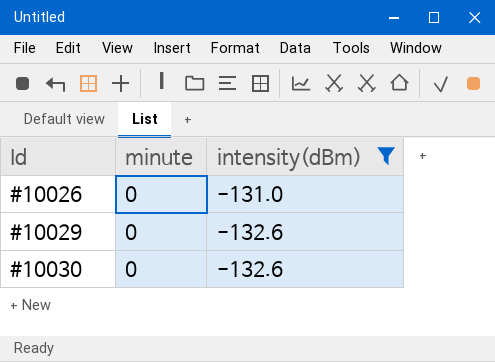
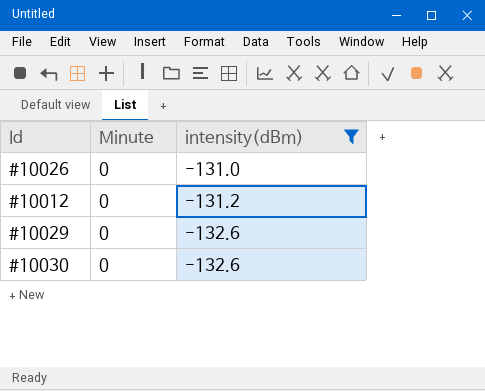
column name: minute -> Minute
row #10012: none -> 0 | -131.2

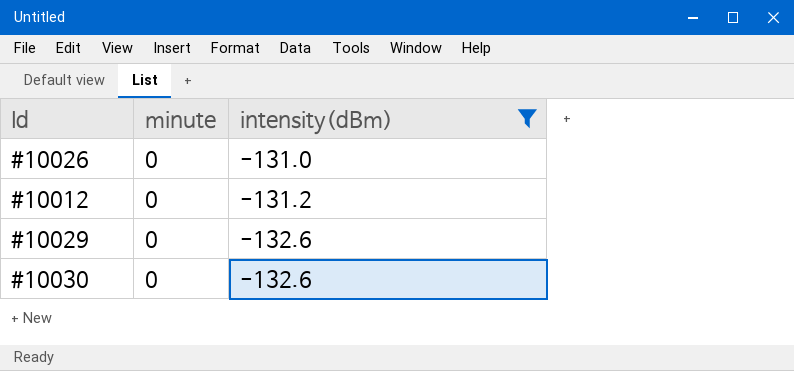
column name: Minute -> minute

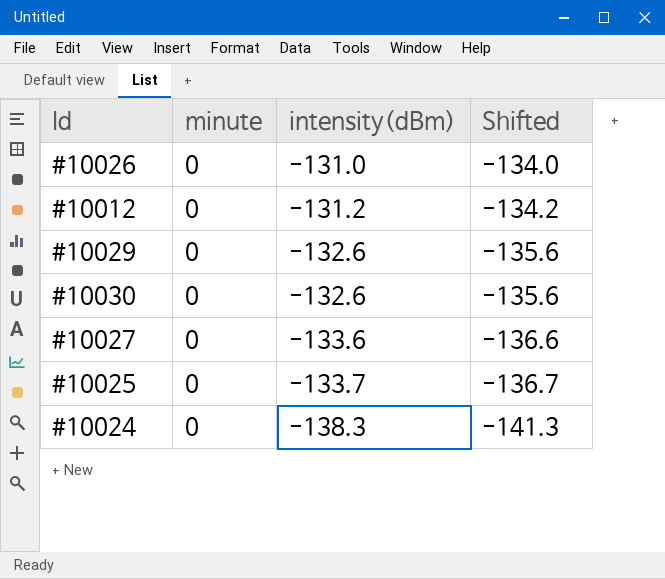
filter: intensity(dBm) >= -132.6 -> none
column Shifted | formula: none -> [intensity(dBm)] - 3

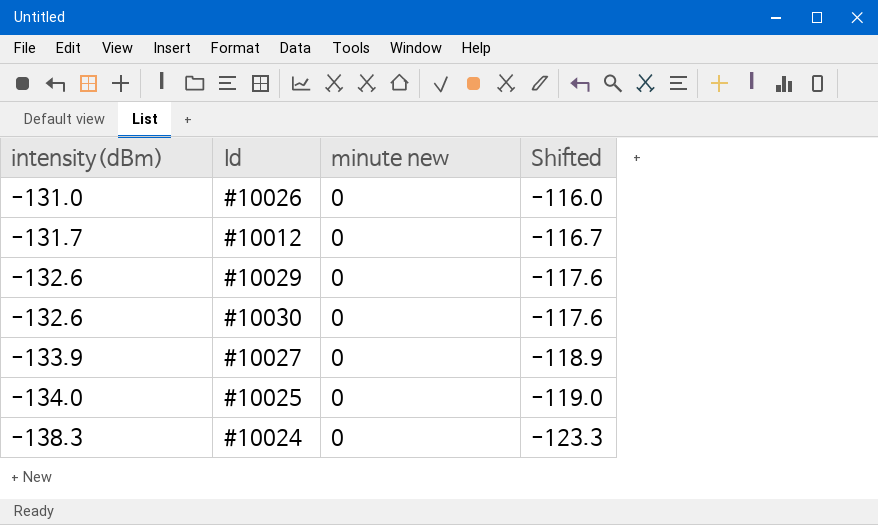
column intensity(dBm) | position: 3 -> 1
column name: minute -> minute new
column Shifted | formula: [intensity(dBm)] - 3 -> [intensity(dBm)] + 15
#10012 | intensity(dBm): -131.2 -> -131.7
#10027 | intensity(dBm): -133.6 -> -133.9
#10025 | intensity(dBm): -133.7 -> -134.0

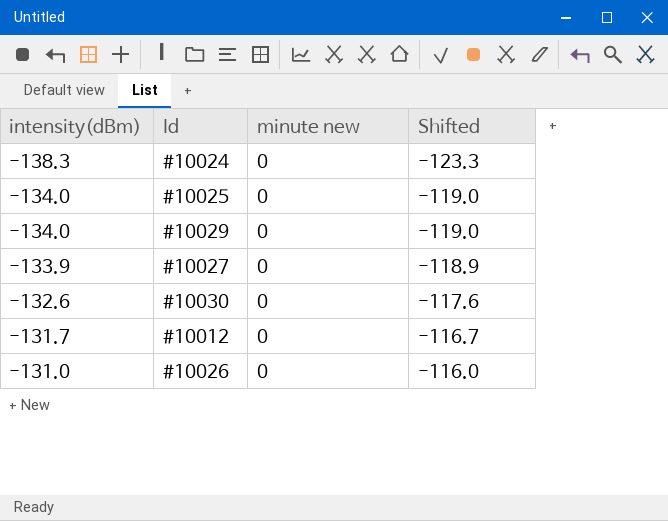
row order: intensity(dBm) descending -> intensity(dBm) ascending
#10029 | intensity(dBm): -132.6 -> -134.0
#10029 | Shifted: -117.6 -> -119.0

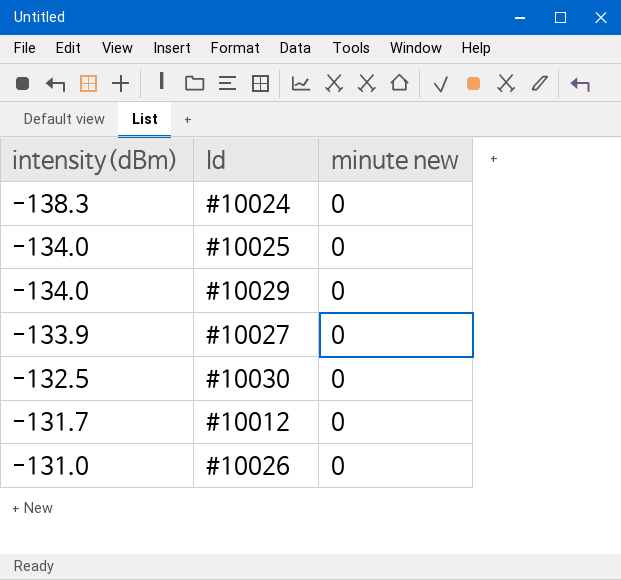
column Shifted | formula: [intensity(dBm)] + 15 -> none
#10030 | intensity(dBm): -132.6 -> -132.5

